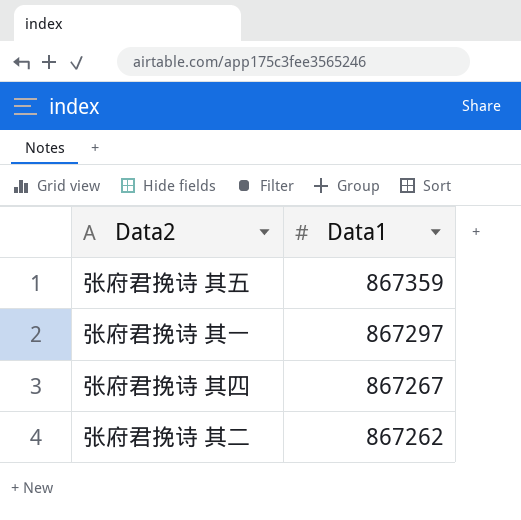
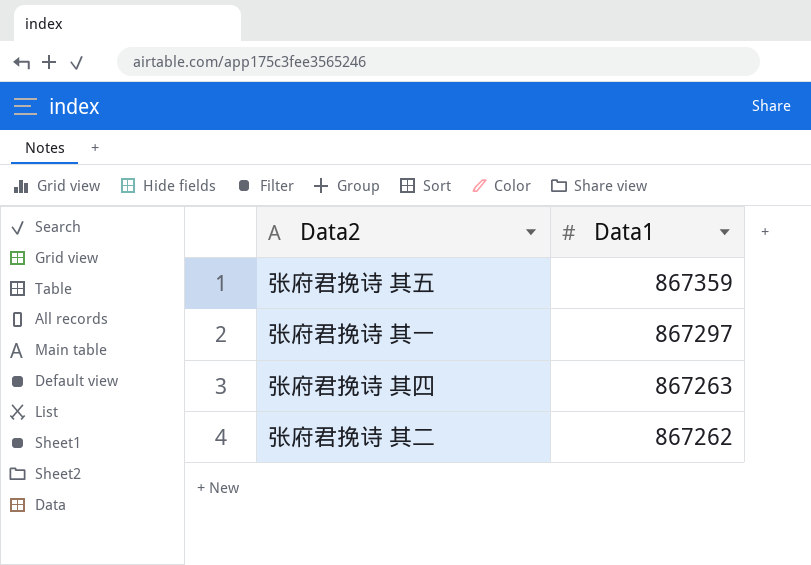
张府君挽诗 其四 | Data1: 867267 -> 867263

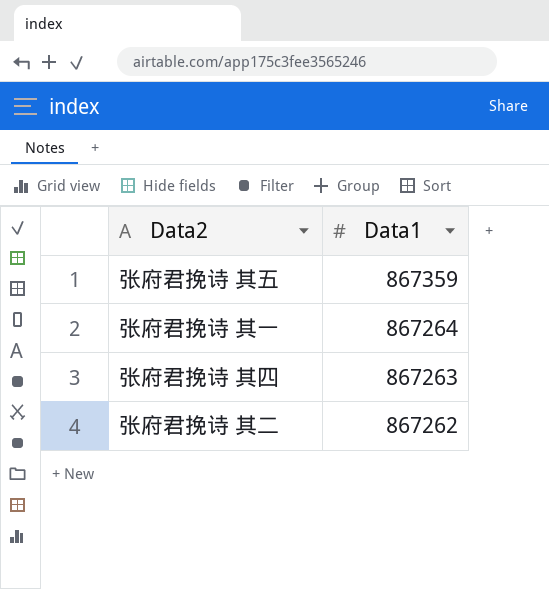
张府君挽诗 其一 | Data1: 867297 -> 867264

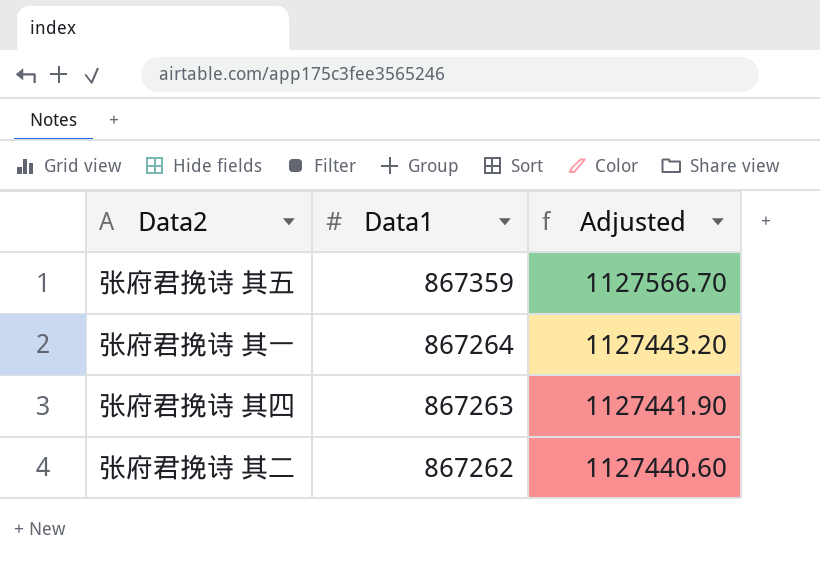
column Adjusted | formula: none -> [Data1] * 1.3

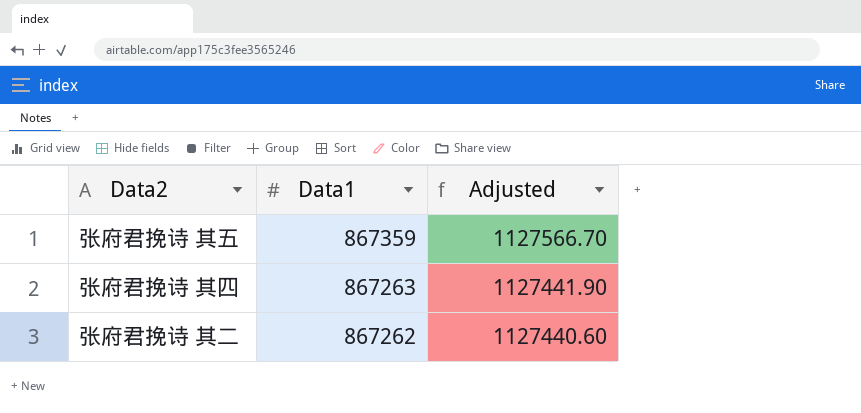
row 张府君挽诗 其一: 867264 | 1127443.20 -> none

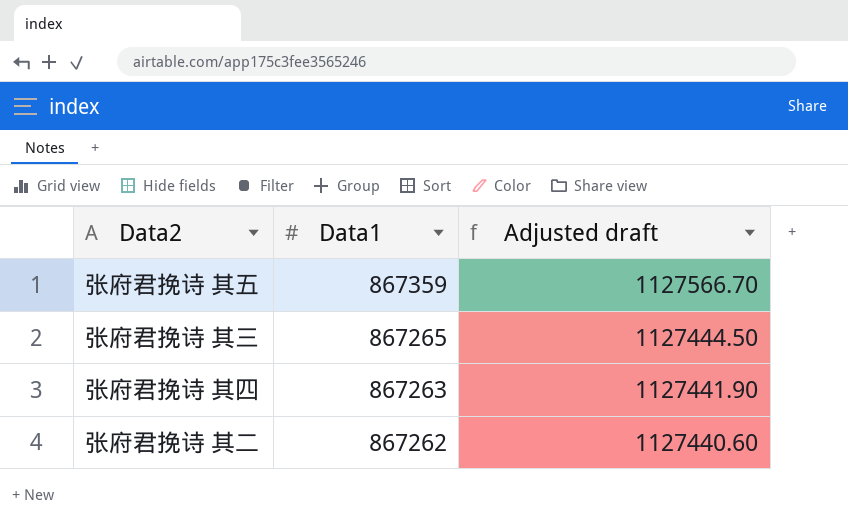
column name: Adjusted -> Adjusted draft
row 张府君挽诗 其三: none -> 867265 | 1127444.50

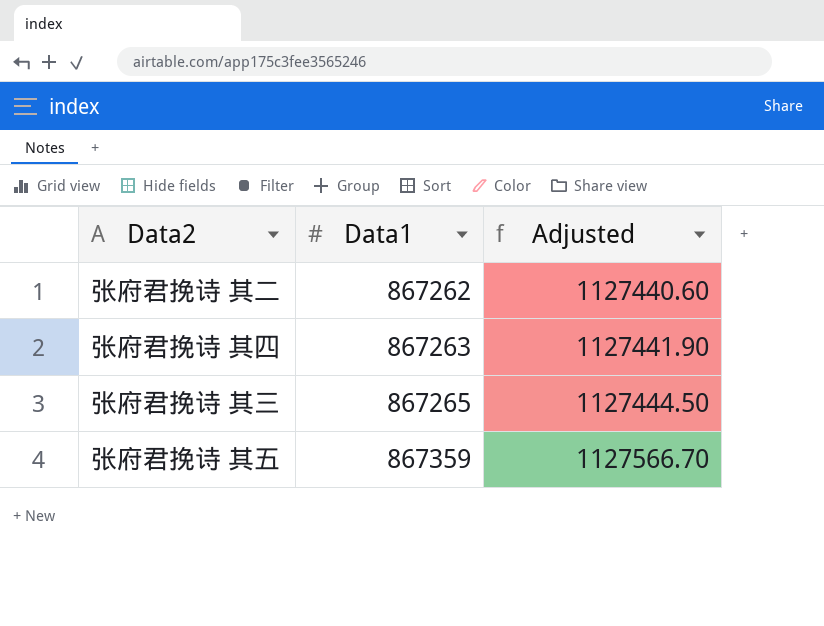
row order: Data1 descending -> Data1 ascending
column name: Adjusted draft -> Adjusted

